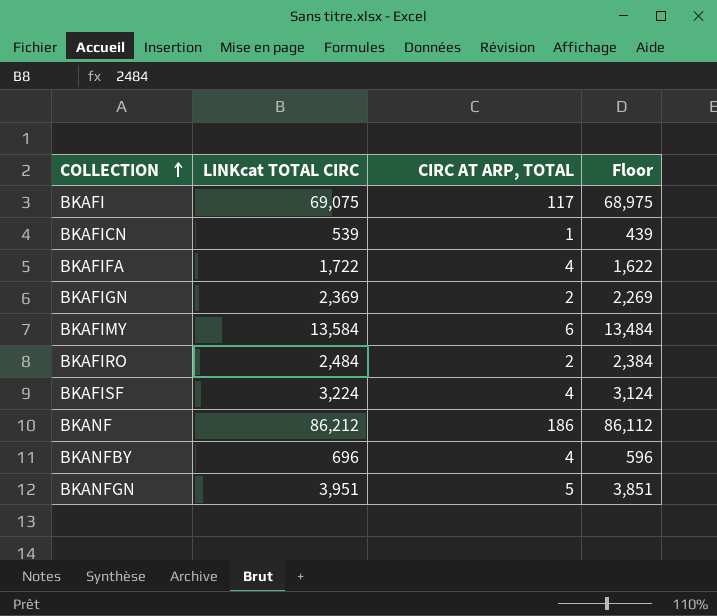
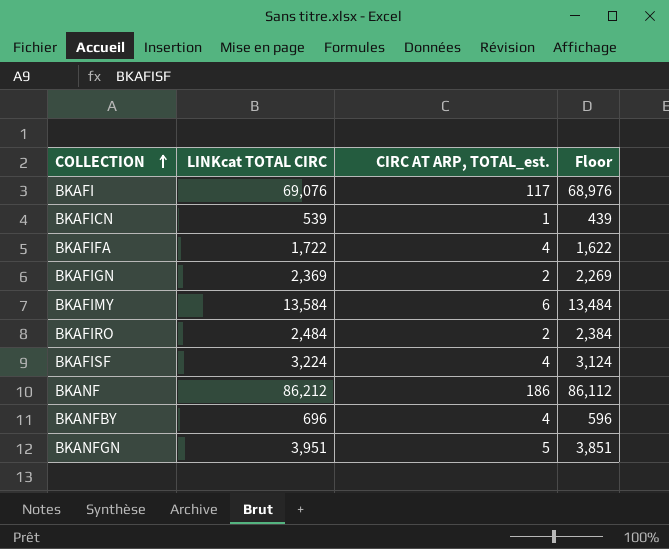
column name: CIRC AT ARP, TOTAL -> CIRC AT ARP, TOTAL_est.
BKAFI | LINKcat TOTAL CIRC: 69,075 -> 69,076
BKAFI | Floor: 68,975 -> 68,976

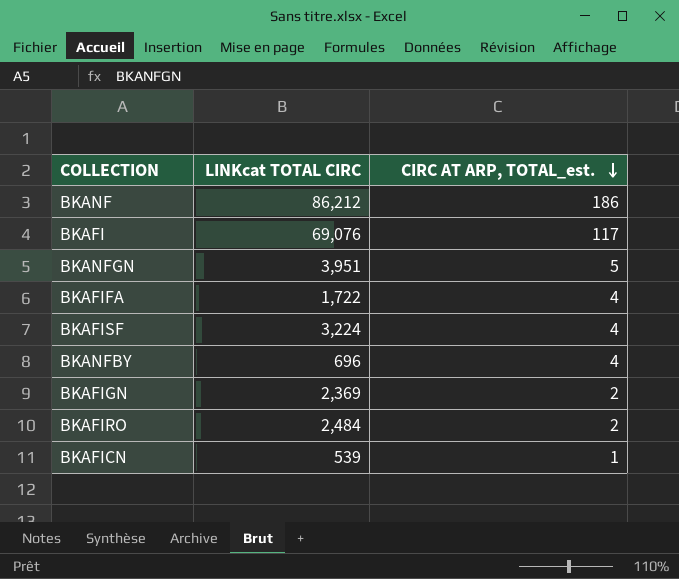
row order: COLLECTION ascending -> CIRC AT ARP, TOTAL_est. descending
column Floor | formula: [LINKcat TOTAL CIRC] - 100 -> none
row BKAFIMY: 13,584 | 6 | 13,484 -> none

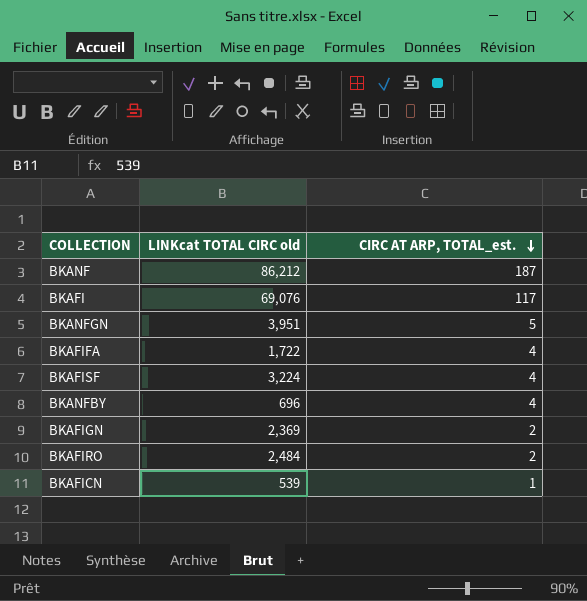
column name: LINKcat TOTAL CIRC -> LINKcat TOTAL CIRC old
BKANF | CIRC AT ARP, TOTAL_est.: 186 -> 187

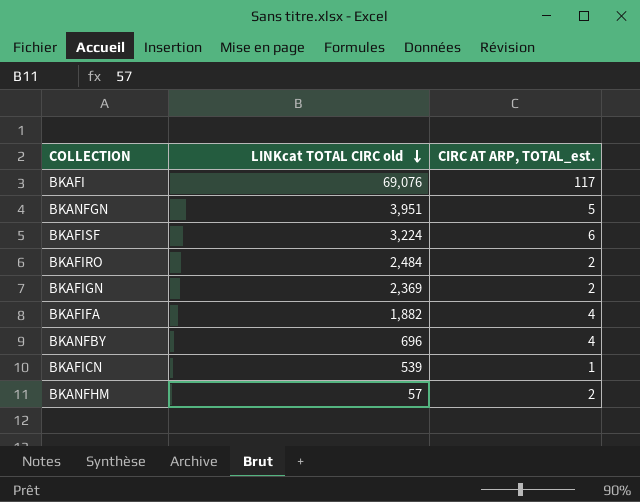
row order: CIRC AT ARP, TOTAL_est. descending -> LINKcat TOTAL CIRC old descending
row BKANF: 86,212 | 187 -> none
BKAFISF | CIRC AT ARP, TOTAL_est.: 4 -> 6
BKAFIFA | LINKcat TOTAL CIRC old: 1,722 -> 1,882
row BKANFHM: none -> 57 | 2

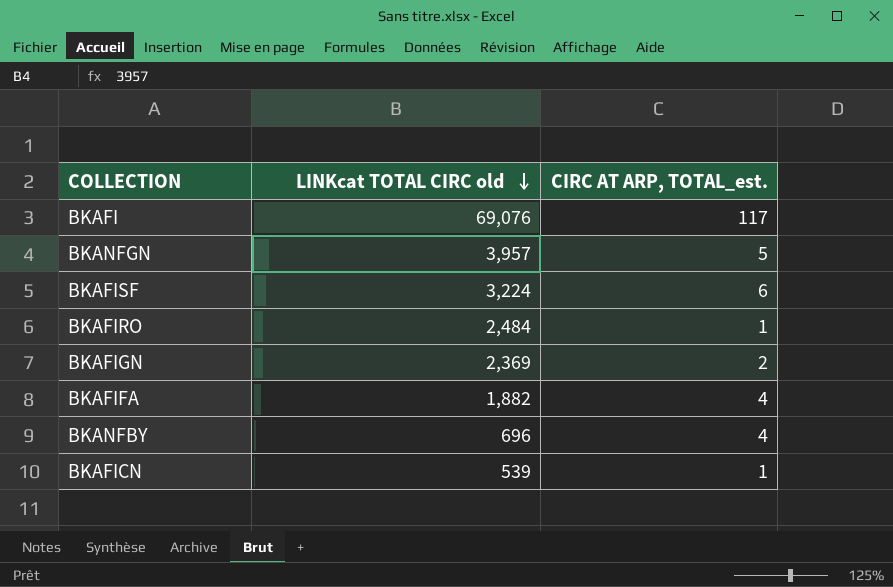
row BKANFHM: 57 | 2 -> none
BKANFGN | LINKcat TOTAL CIRC old: 3,951 -> 3,957
BKAFIRO | CIRC AT ARP, TOTAL_est.: 2 -> 1

